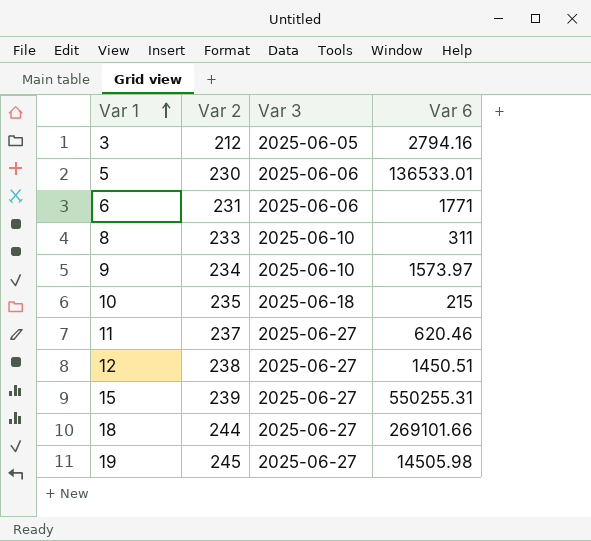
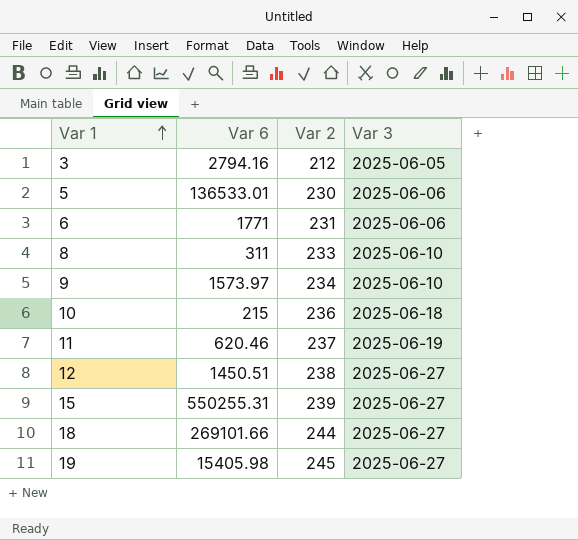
column Var 6 | position: 4 -> 2
10 | Var 2: 235 -> 236
11 | Var 3: 2025-06-27 -> 2025-06-19
19 | Var 6: 14505.98 -> 15405.98

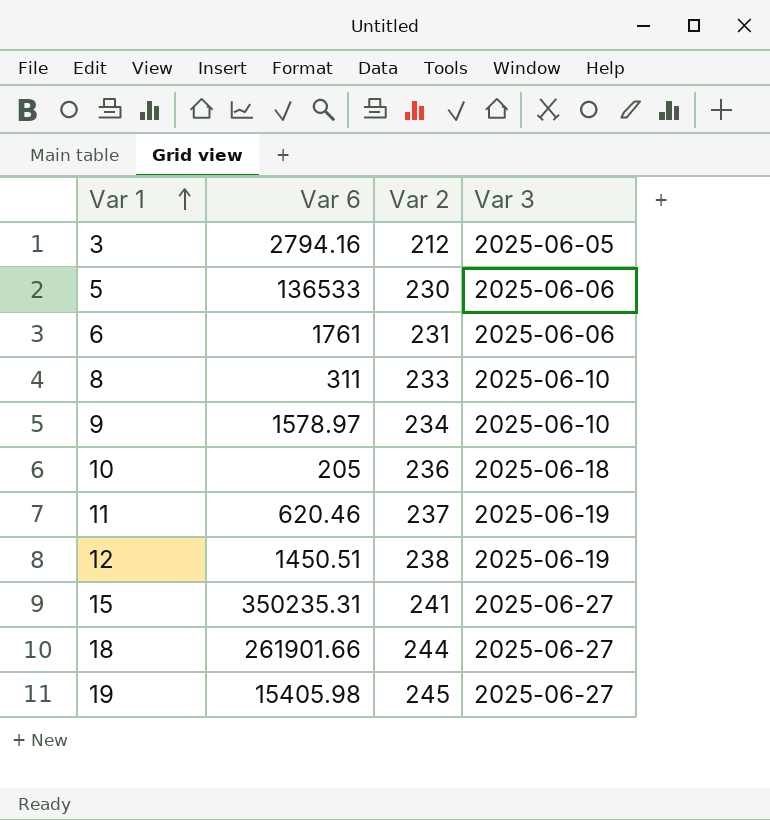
5 | Var 6: 136533.01 -> 136533
6 | Var 6: 1771 -> 1761
9 | Var 6: 1573.97 -> 1578.97
10 | Var 6: 215 -> 205
12 | Var 3: 2025-06-27 -> 2025-06-19
15 | Var 6: 550255.31 -> 350235.31
15 | Var 2: 239 -> 241
18 | Var 6: 269101.66 -> 261901.66

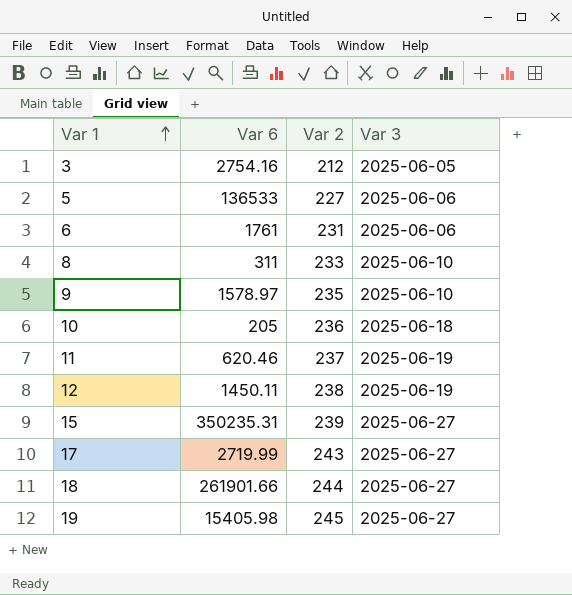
3 | Var 6: 2794.16 -> 2754.16
5 | Var 2: 230 -> 227
9 | Var 2: 234 -> 235
12 | Var 6: 1450.51 -> 1450.11
15 | Var 2: 241 -> 239
row 17: none -> 2719.99 | 243 | 2025-06-27

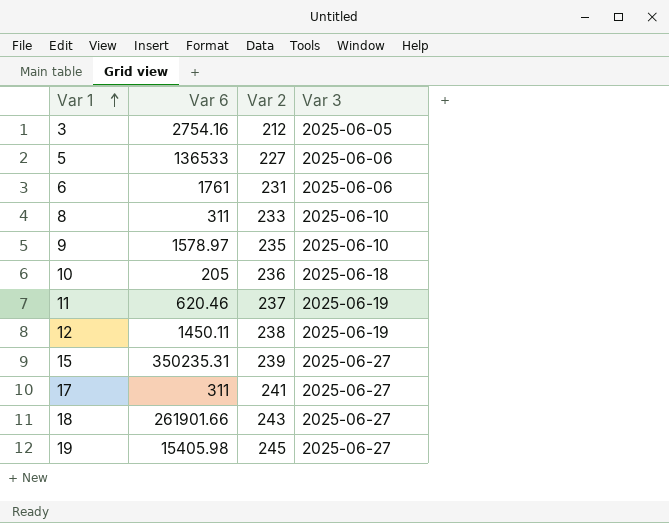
17 | Var 6: 2719.99 -> 311
17 | Var 2: 243 -> 241
18 | Var 2: 244 -> 243

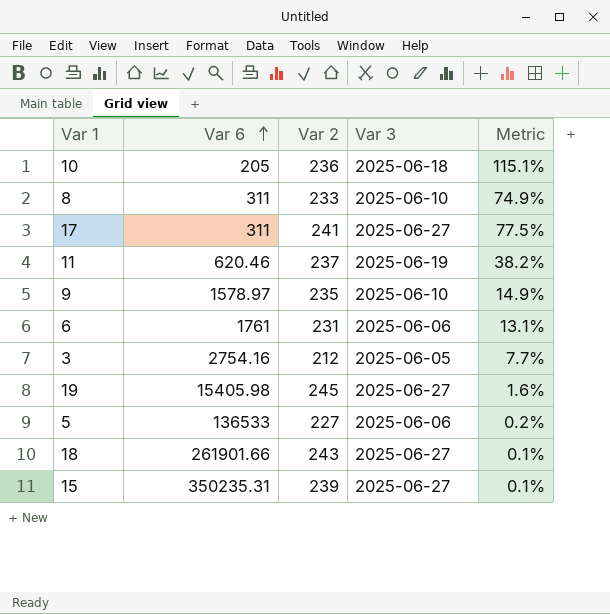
row order: Var 1 ascending -> Var 6 ascending
column Metric | formula: none -> [Var 2] / [Var 6]
row 12: 1450.11 | 238 | 2025-06-19 -> none

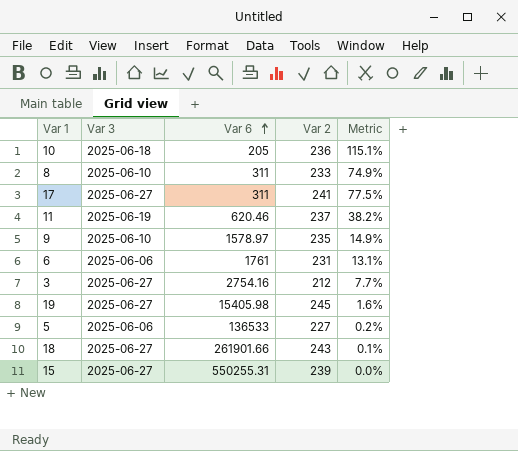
column Var 3 | position: 4 -> 2
3 | Var 3: 2025-06-05 -> 2025-06-27
15 | Var 6: 350235.31 -> 550255.31
15 | Metric: 0.1% -> 0.0%

